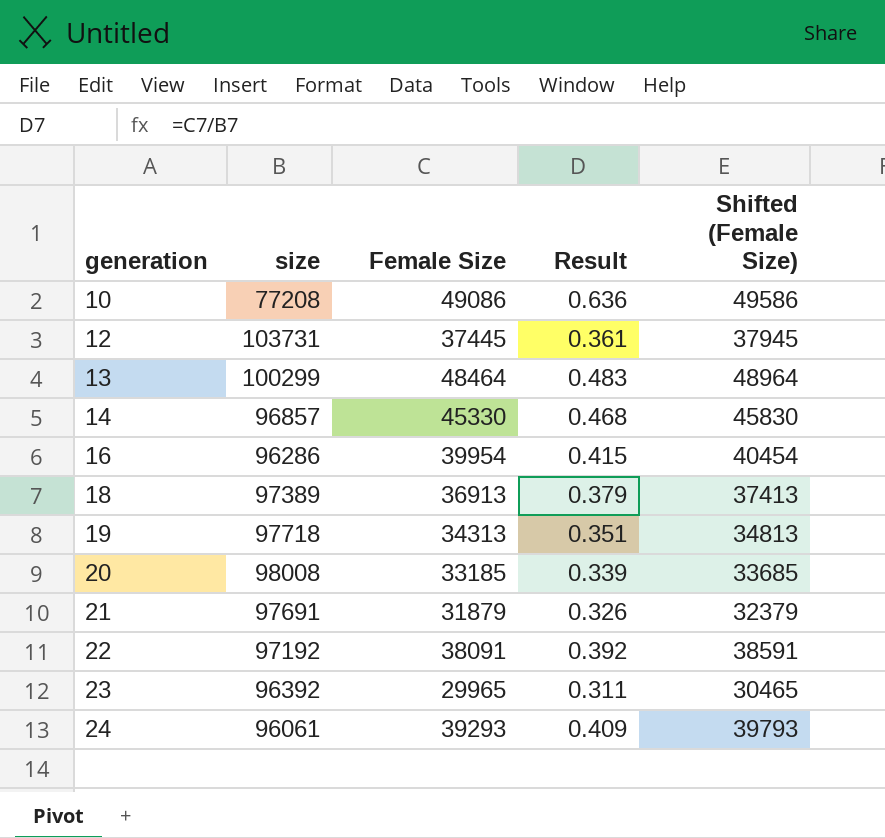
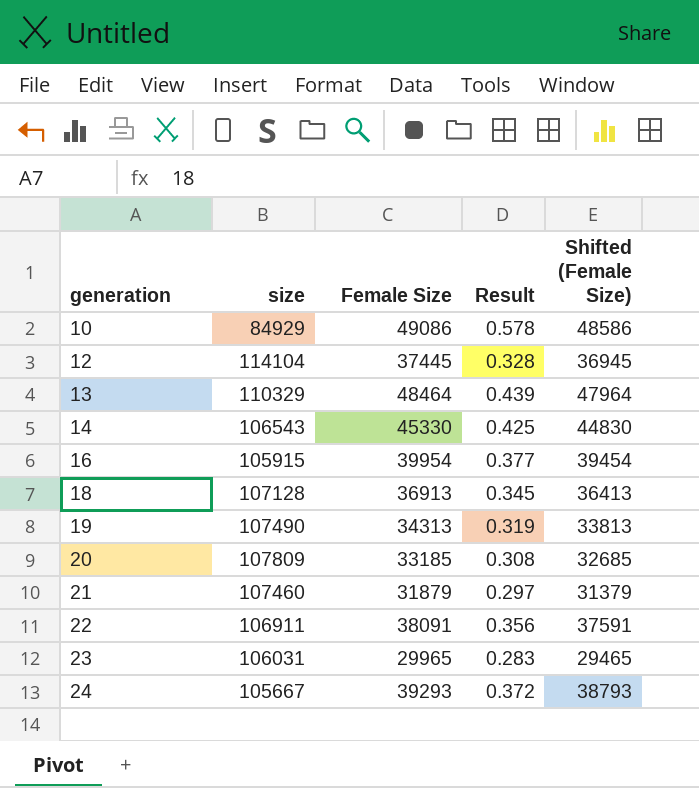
column Shifted (Female Size) | formula: [Female Size] + 500 -> [Female Size] - 500
10 | size: 77208 -> 84929
10 | Result: 0.636 -> 0.578
12 | size: 103731 -> 114104
12 | Result: 0.361 -> 0.328
13 | size: 100299 -> 110329
13 | Result: 0.483 -> 0.439
14 | size: 96857 -> 106543
14 | Result: 0.468 -> 0.425
16 | size: 96286 -> 105915
16 | Result: 0.415 -> 0.377
18 | size: 97389 -> 107128
18 | Result: 0.379 -> 0.345
19 | size: 97718 -> 107490
19 | Result: 0.351 -> 0.319
20 | size: 98008 -> 107809
20 | Result: 0.339 -> 0.308
21 | size: 97691 -> 107460
21 | Result: 0.326 -> 0.297
22 | size: 97192 -> 106911
22 | Result: 0.392 -> 0.356
23 | size: 96392 -> 106031
23 | Result: 0.311 -> 0.283
24 | size: 96061 -> 105667
24 | Result: 0.409 -> 0.372

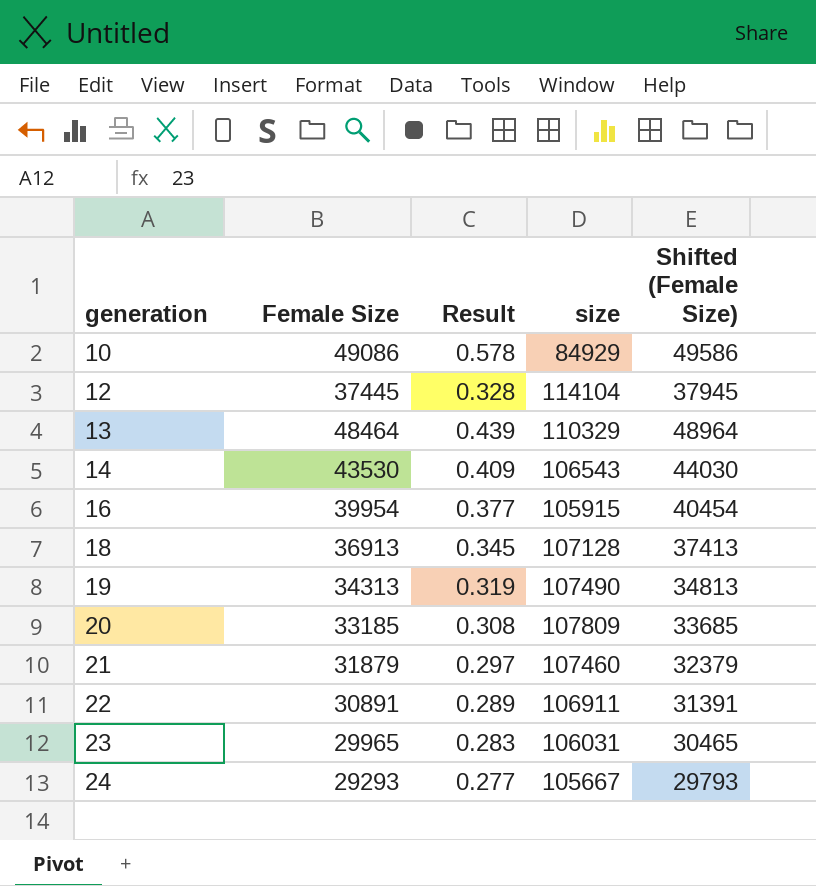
column size | position: 2 -> 4
column Shifted (Female Size) | formula: [Female Size] - 500 -> [Female Size] + 500
14 | Female Size: 45330 -> 43530
14 | Result: 0.425 -> 0.409
22 | Female Size: 38091 -> 30891
22 | Result: 0.356 -> 0.289
24 | Female Size: 39293 -> 29293
24 | Result: 0.372 -> 0.277

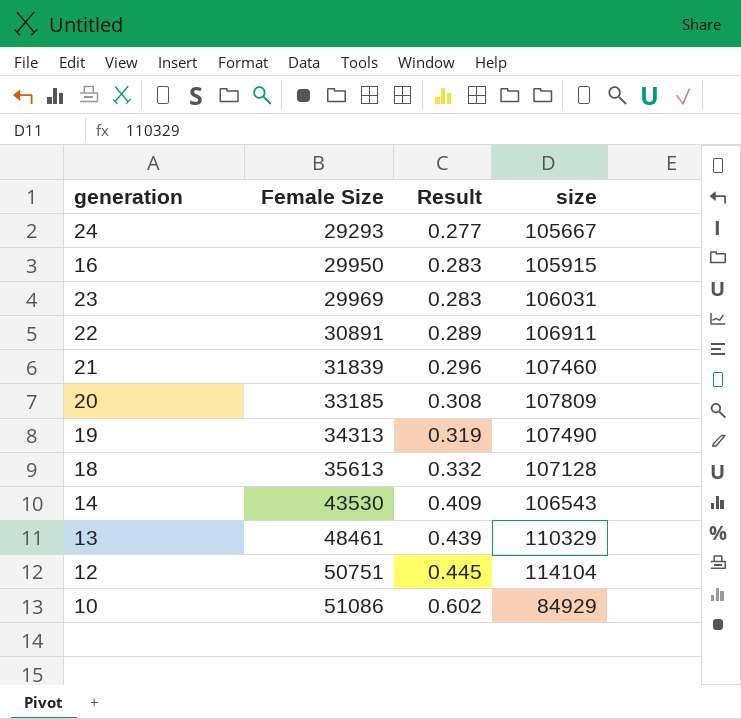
row order: generation ascending -> Female Size ascending
column Shifted (Female Size) | formula: [Female Size] + 500 -> none
16 | Female Size: 39954 -> 29950
16 | Result: 0.377 -> 0.283
23 | Female Size: 29965 -> 29969
21 | Female Size: 31879 -> 31839
21 | Result: 0.297 -> 0.296
18 | Female Size: 36913 -> 35613
18 | Result: 0.345 -> 0.332
13 | Female Size: 48464 -> 48461
12 | Female Size: 37445 -> 50751
12 | Result: 0.328 -> 0.445
10 | Female Size: 49086 -> 51086
10 | Result: 0.578 -> 0.602

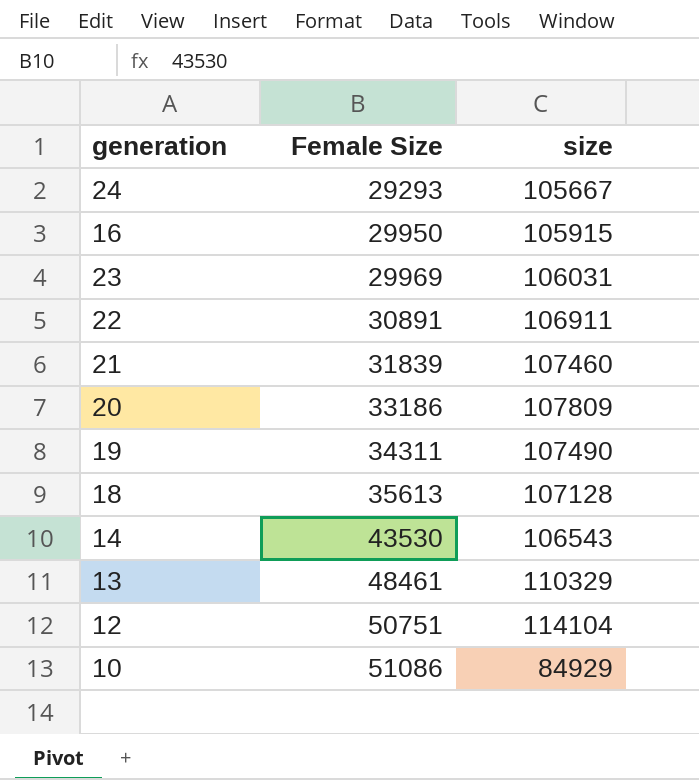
column Result | formula: [Female Size] / [size] -> none
20 | Female Size: 33185 -> 33186
19 | Female Size: 34313 -> 34311

